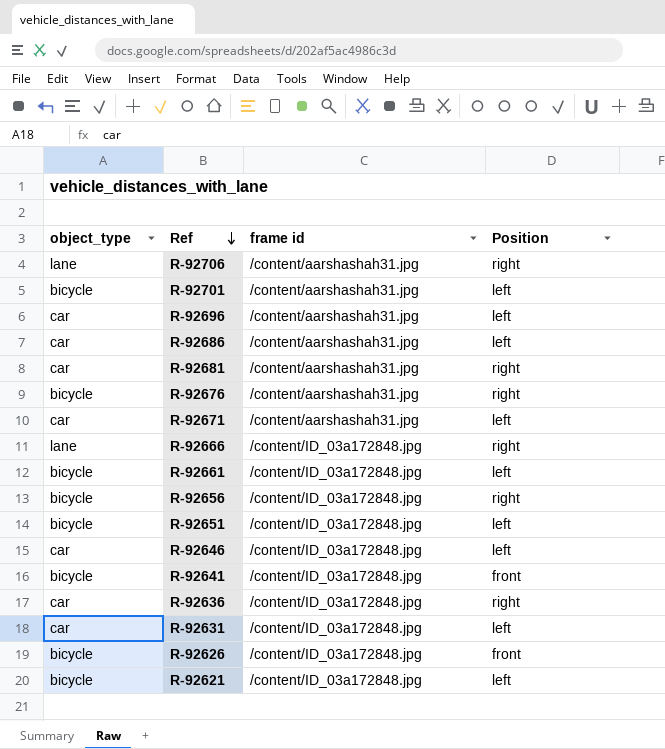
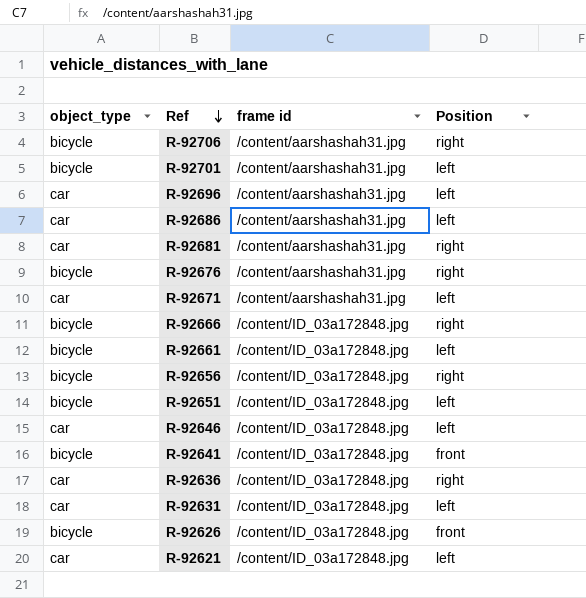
R-92706 | object_type: lane -> bicycle
R-92666 | object_type: lane -> bicycle
R-92621 | object_type: bicycle -> car

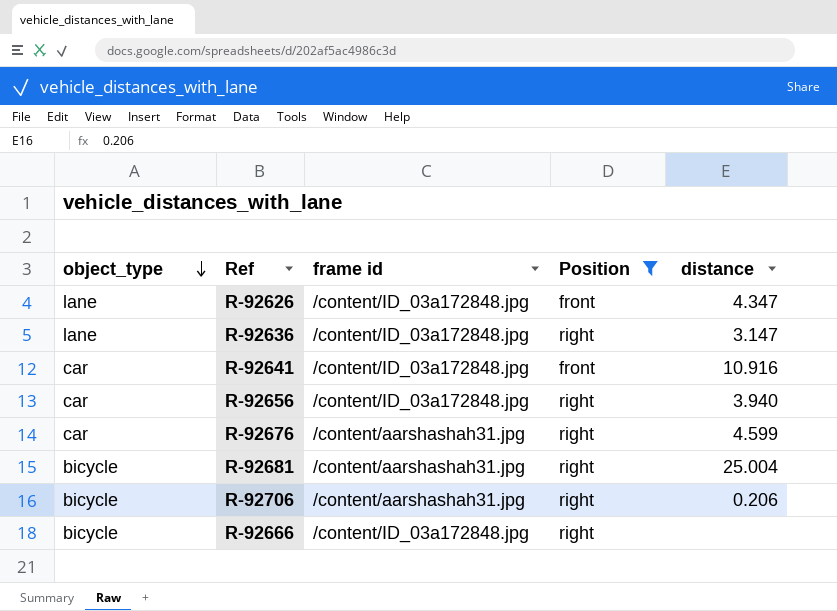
filter: none -> Position != left
row order: Ref descending -> object_type descending
column distance | position: none -> 5
R-92626 | object_type: bicycle -> lane
R-92636 | object_type: car -> lane
R-92641 | object_type: bicycle -> car
R-92656 | object_type: bicycle -> car
R-92676 | object_type: bicycle -> car
R-92681 | object_type: car -> bicycle

